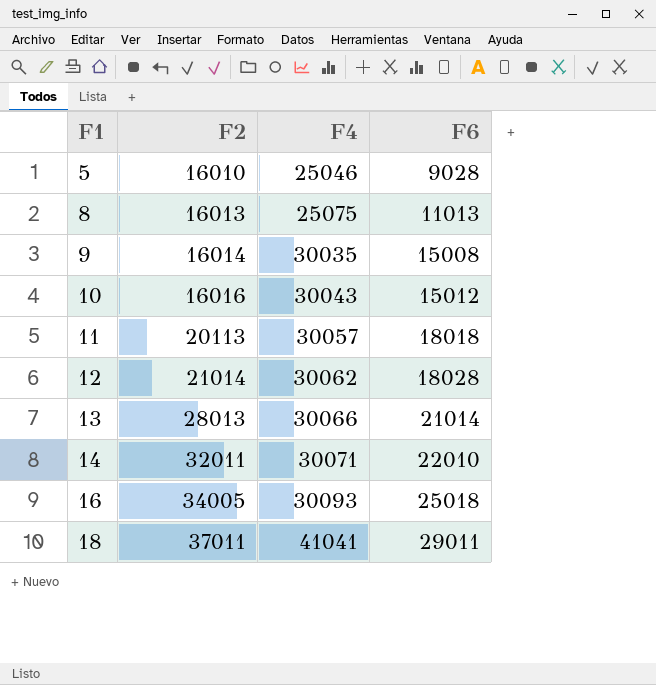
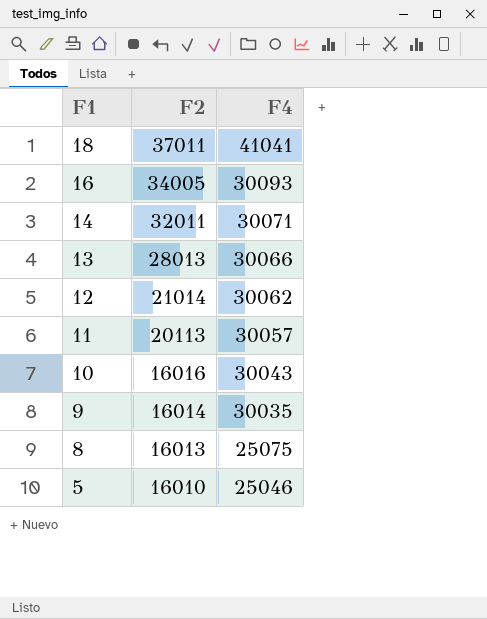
row order: F1 ascending -> F1 descending
column F6 | position: 4 -> none

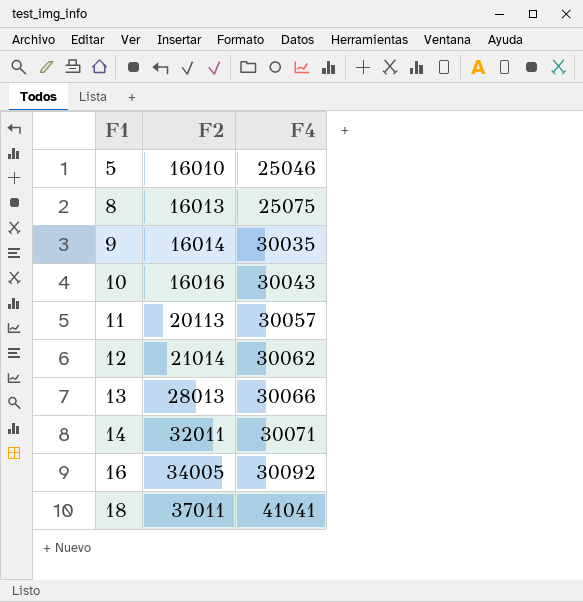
row order: F1 descending -> F1 ascending
16 | F4: 30093 -> 30092

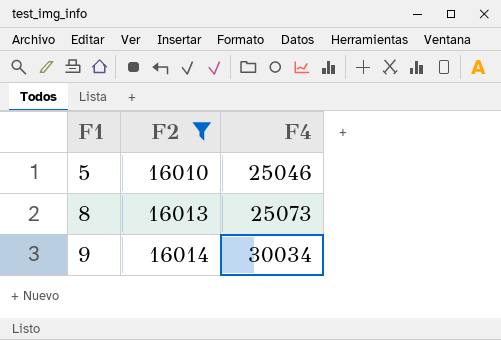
filter: none -> F2 <= 16014
8 | F4: 25075 -> 25073
9 | F4: 30035 -> 30034

